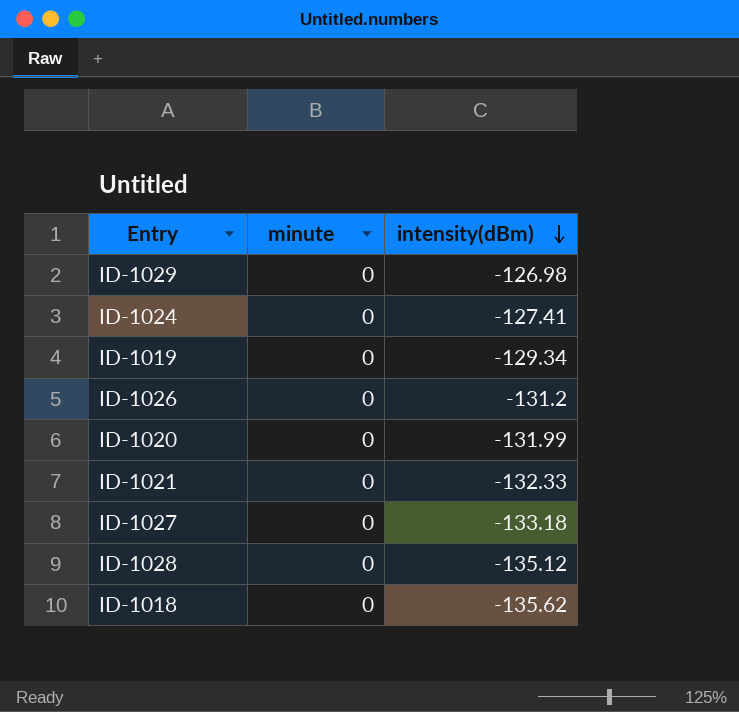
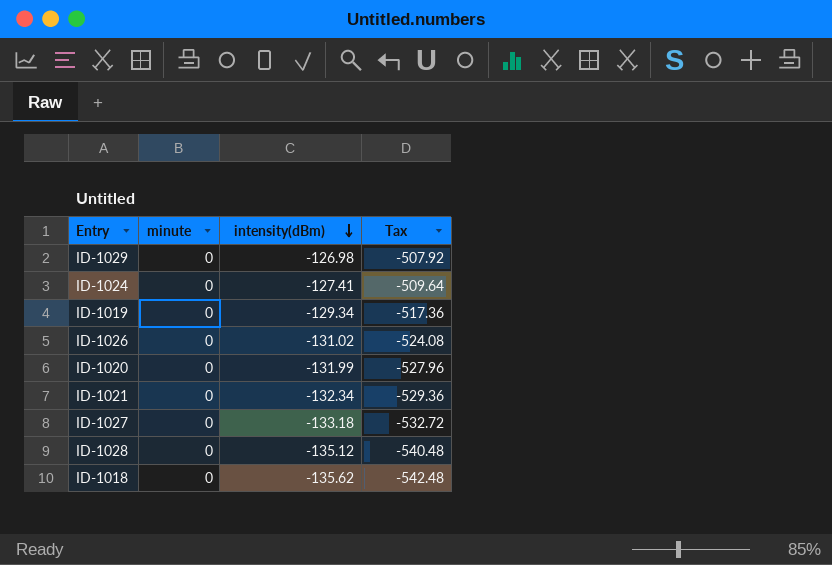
column Tax | formula: none -> [intensity(dBm)] * 4
ID-1026 | intensity(dBm): -131.2 -> -131.02
ID-1021 | intensity(dBm): -132.33 -> -132.34

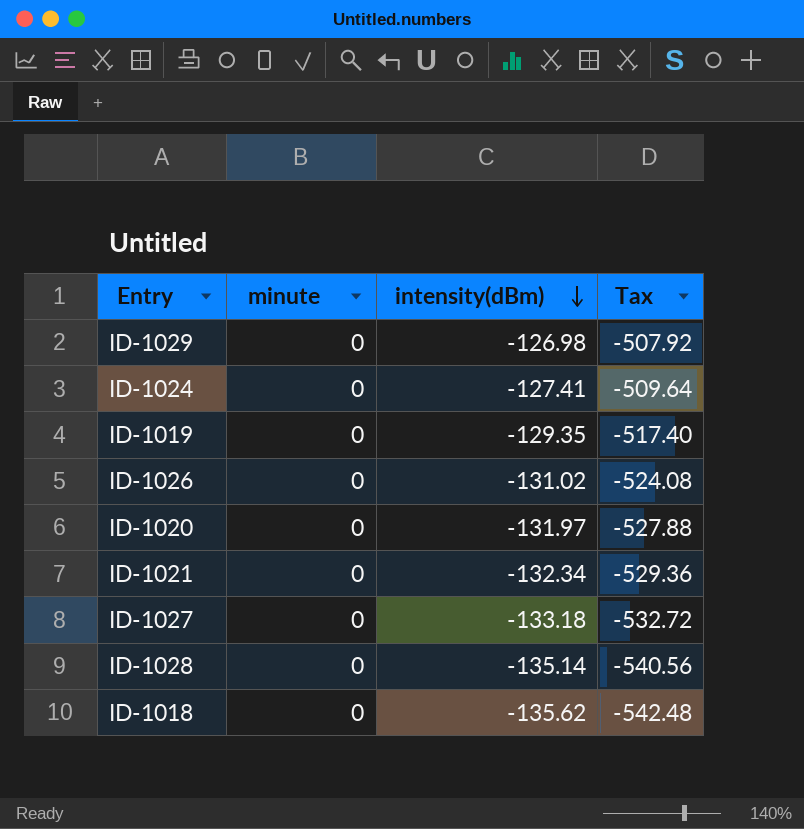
ID-1019 | intensity(dBm): -129.34 -> -129.35
ID-1019 | Tax: -517.36 -> -517.40
ID-1020 | intensity(dBm): -131.99 -> -131.97
ID-1020 | Tax: -527.96 -> -527.88
ID-1028 | intensity(dBm): -135.12 -> -135.14
ID-1028 | Tax: -540.48 -> -540.56

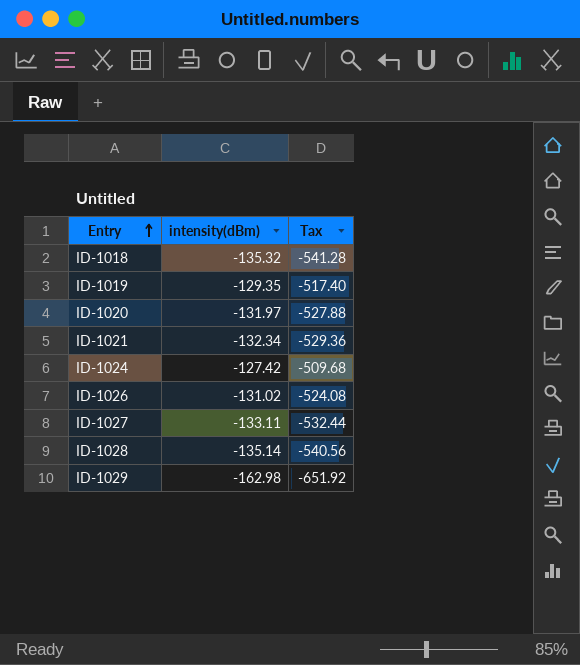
row order: intensity(dBm) descending -> Entry ascending
column minute | position: 2 -> none
ID-1018 | intensity(dBm): -135.62 -> -135.32
ID-1018 | Tax: -542.48 -> -541.28
ID-1024 | intensity(dBm): -127.41 -> -127.42
ID-1024 | Tax: -509.64 -> -509.68
ID-1027 | intensity(dBm): -133.18 -> -133.11
ID-1027 | Tax: -532.72 -> -532.44
ID-1029 | intensity(dBm): -126.98 -> -162.98
ID-1029 | Tax: -507.92 -> -651.92

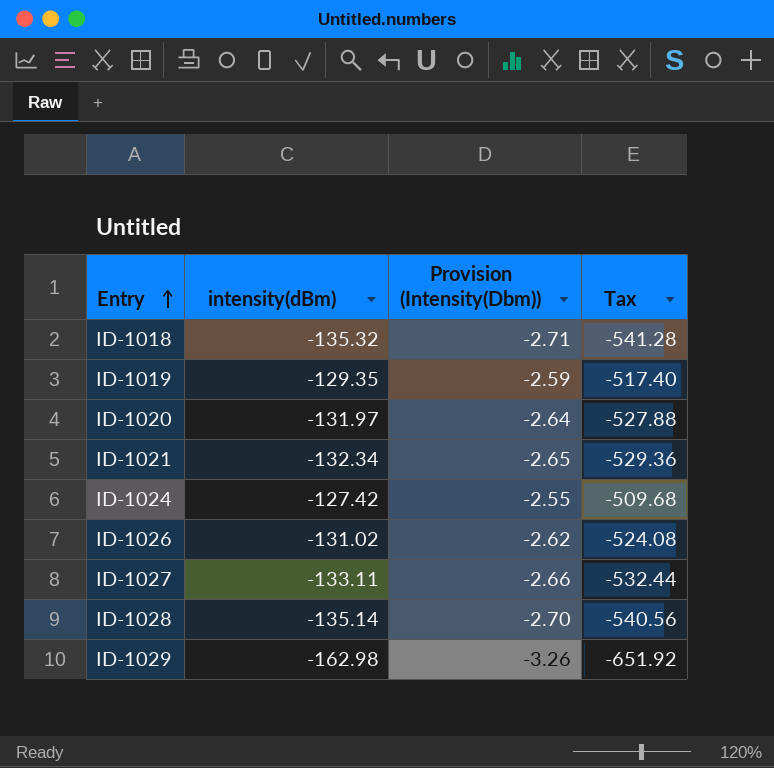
column Provision (Intensity(Dbm)) | formula: none -> [intensity(dBm)] * 0.02

